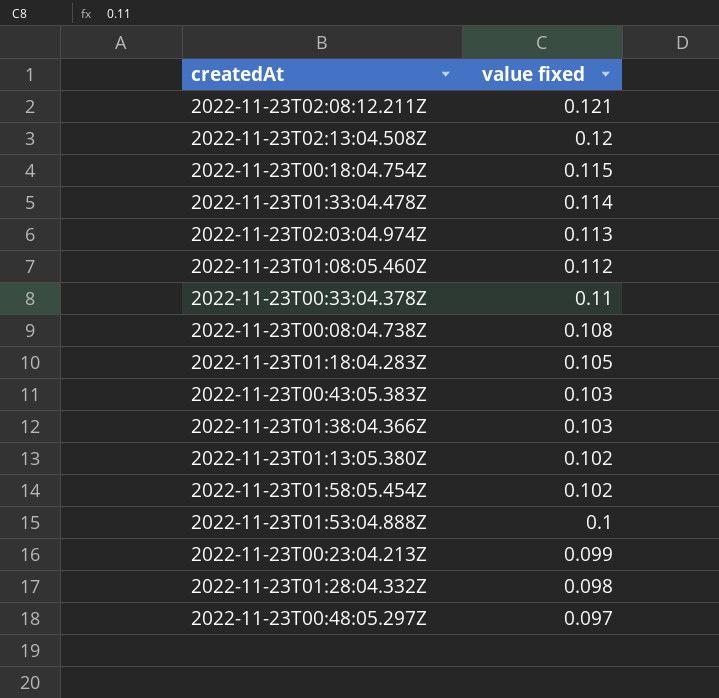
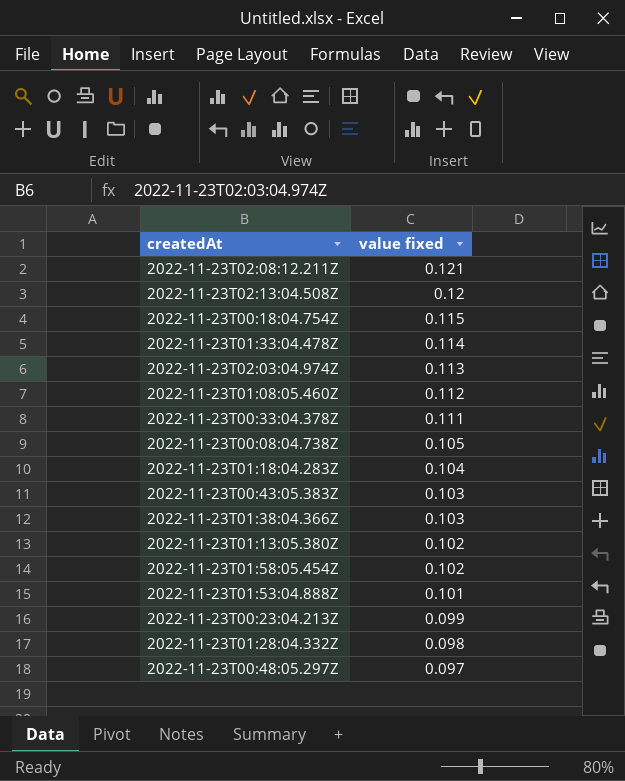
2022-11-23T00:33:04.378Z | value fixed: 0.11 -> 0.111
2022-11-23T00:08:04.738Z | value fixed: 0.108 -> 0.105
2022-11-23T01:18:04.283Z | value fixed: 0.105 -> 0.104
2022-11-23T01:53:04.888Z | value fixed: 0.1 -> 0.101

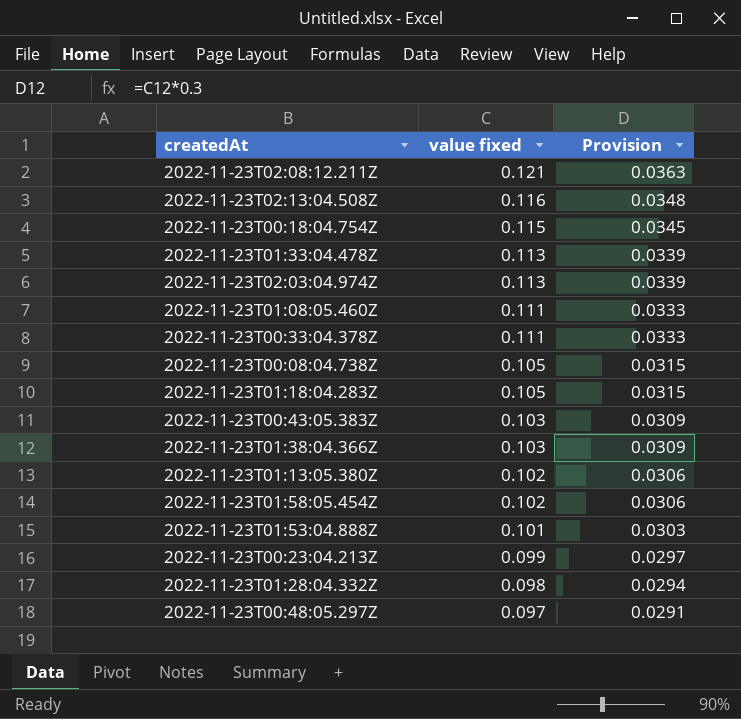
column Provision | formula: none -> [value fixed] * 0.3
2022-11-23T02:13:04.508Z | value fixed: 0.12 -> 0.116
2022-11-23T01:33:04.478Z | value fixed: 0.114 -> 0.113
2022-11-23T01:08:05.460Z | value fixed: 0.112 -> 0.111
2022-11-23T01:18:04.283Z | value fixed: 0.104 -> 0.105

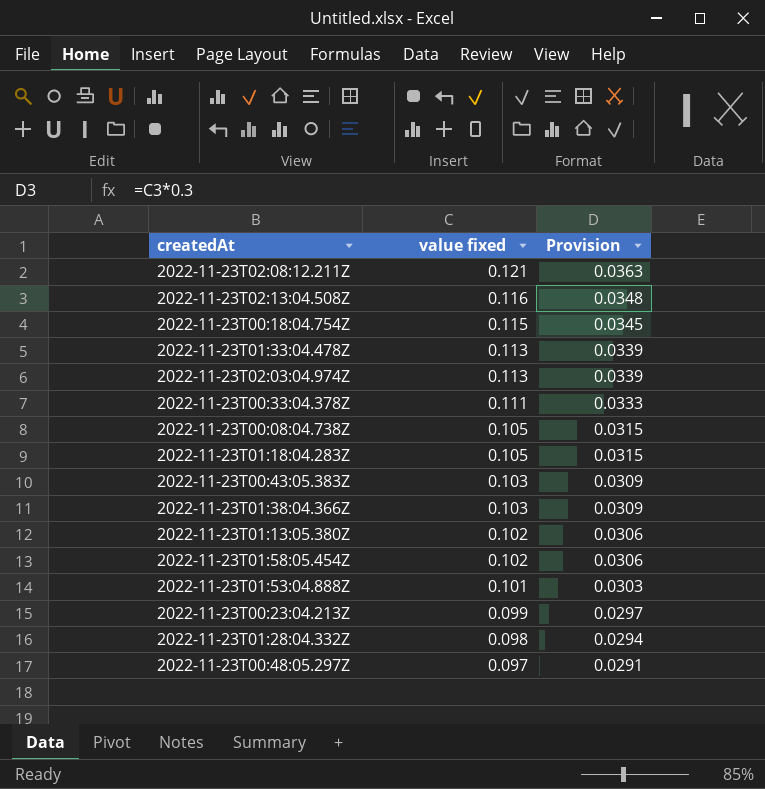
row 2022-11-23T01:08:05.460Z: 0.111 | 0.0333 -> none

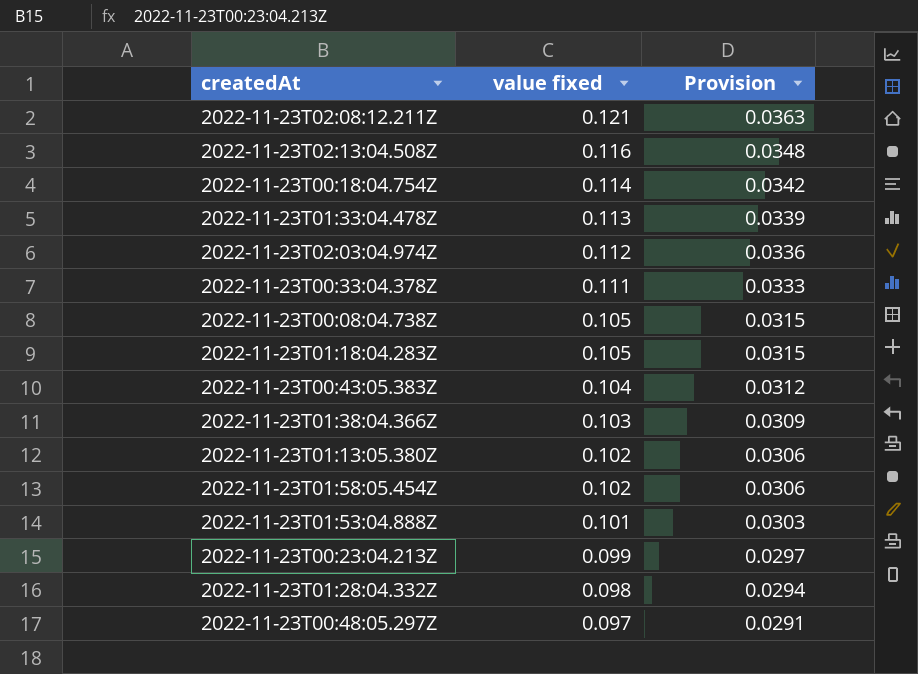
2022-11-23T00:18:04.754Z | value fixed: 0.115 -> 0.114
2022-11-23T00:18:04.754Z | Provision: 0.0345 -> 0.0342
2022-11-23T02:03:04.974Z | value fixed: 0.113 -> 0.112
2022-11-23T02:03:04.974Z | Provision: 0.0339 -> 0.0336
2022-11-23T00:43:05.383Z | value fixed: 0.103 -> 0.104
2022-11-23T00:43:05.383Z | Provision: 0.0309 -> 0.0312

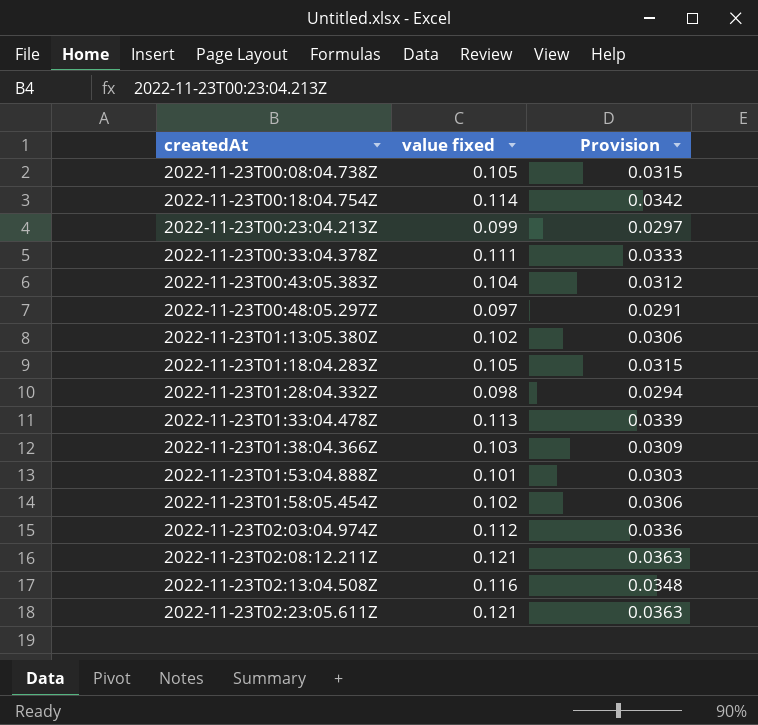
row order: value fixed descending -> createdAt ascending
row 2022-11-23T02:23:05.611Z: none -> 0.121 | 0.0363

